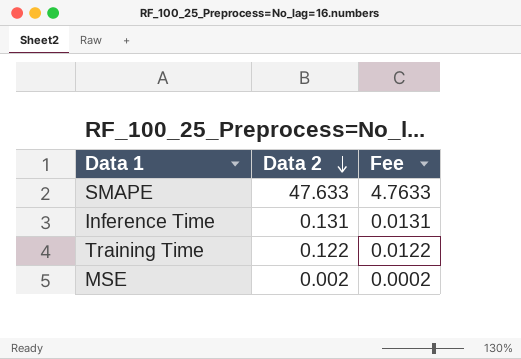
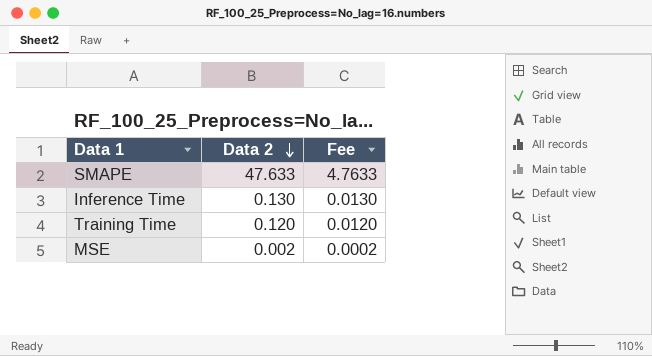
Inference Time | Data 2: 0.131 -> 0.130
Inference Time | Fee: 0.0131 -> 0.0130
Training Time | Data 2: 0.122 -> 0.120
Training Time | Fee: 0.0122 -> 0.0120

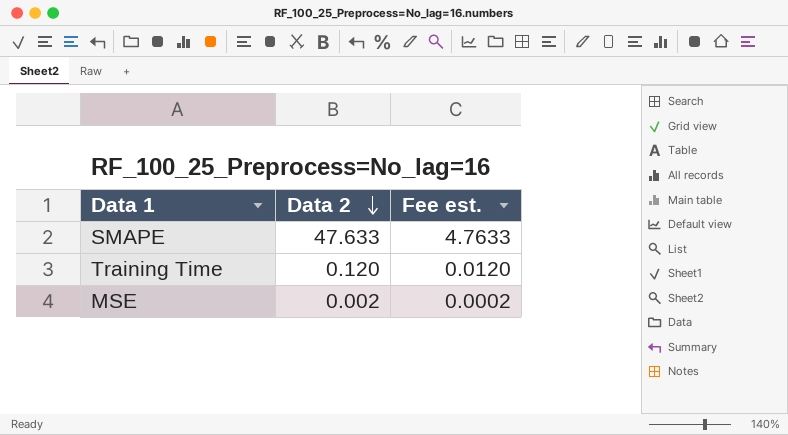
column name: Fee -> Fee est.
row Inference Time: 0.130 | 0.0130 -> none

